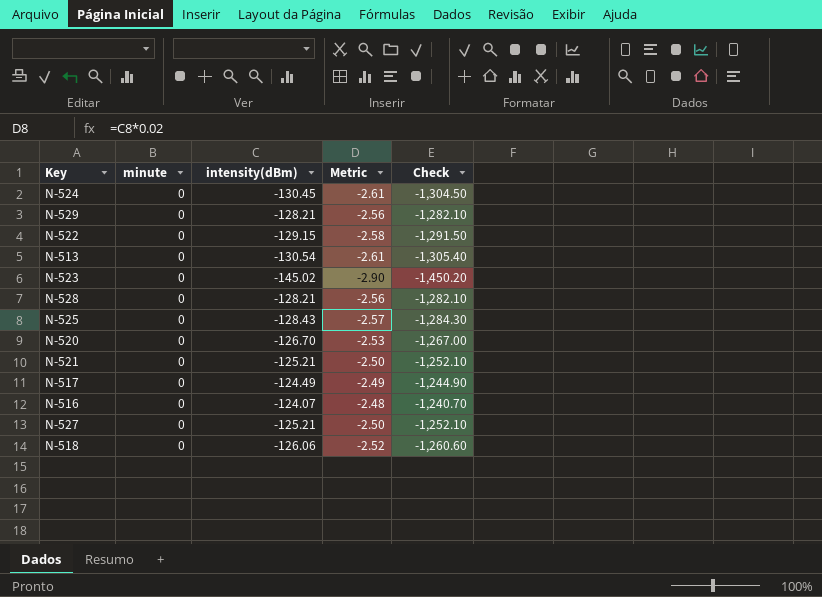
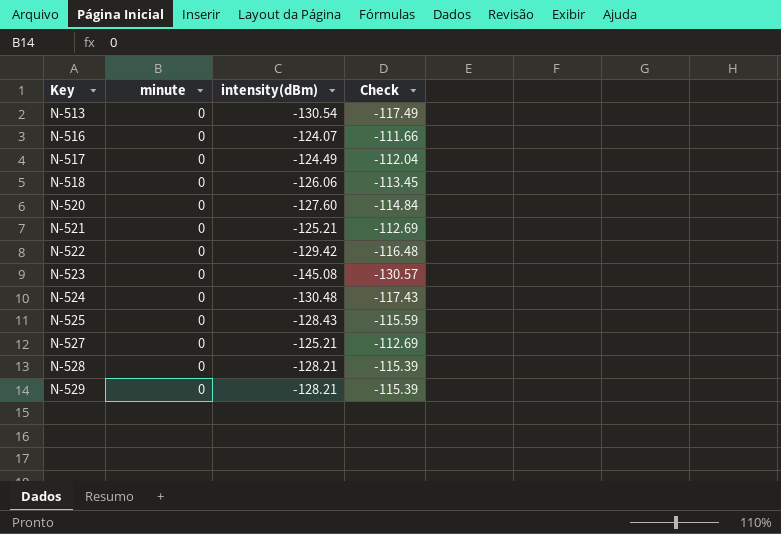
row order: none -> Key ascending
column Metric | formula: [intensity(dBm)] * 0.02 -> none
column Check | formula: [intensity(dBm)] * 10 -> [intensity(dBm)] * 0.9
N-520 | intensity(dBm): -126.70 -> -127.60
N-522 | intensity(dBm): -129.15 -> -129.42
N-523 | intensity(dBm): -145.02 -> -145.08
N-524 | intensity(dBm): -130.45 -> -130.48

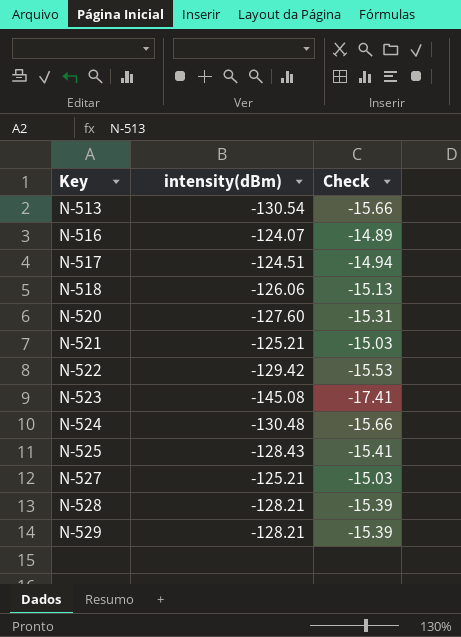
column minute | position: 2 -> none
column Check | formula: [intensity(dBm)] * 0.9 -> [intensity(dBm)] * 0.12
N-517 | intensity(dBm): -124.49 -> -124.51

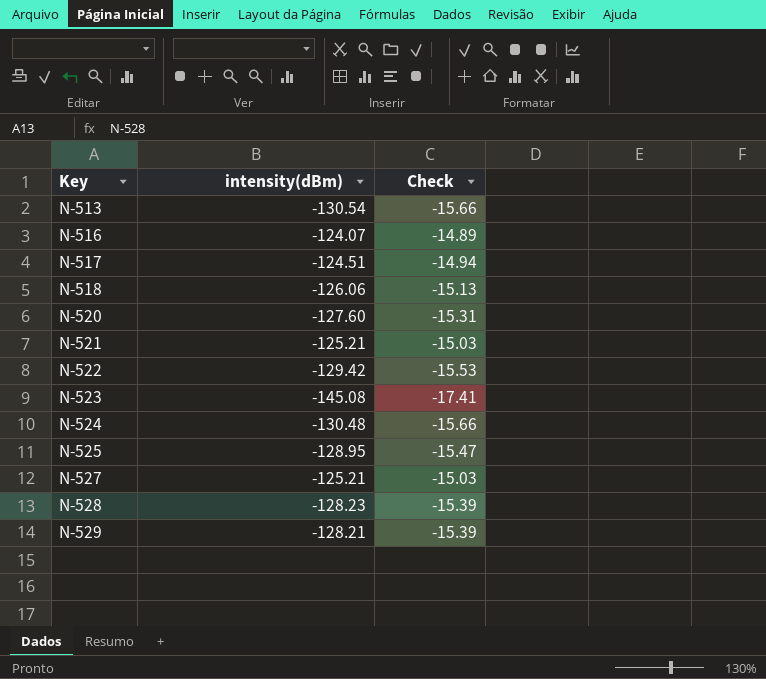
N-525 | intensity(dBm): -128.43 -> -128.95
N-525 | Check: -15.41 -> -15.47
N-528 | intensity(dBm): -128.21 -> -128.23

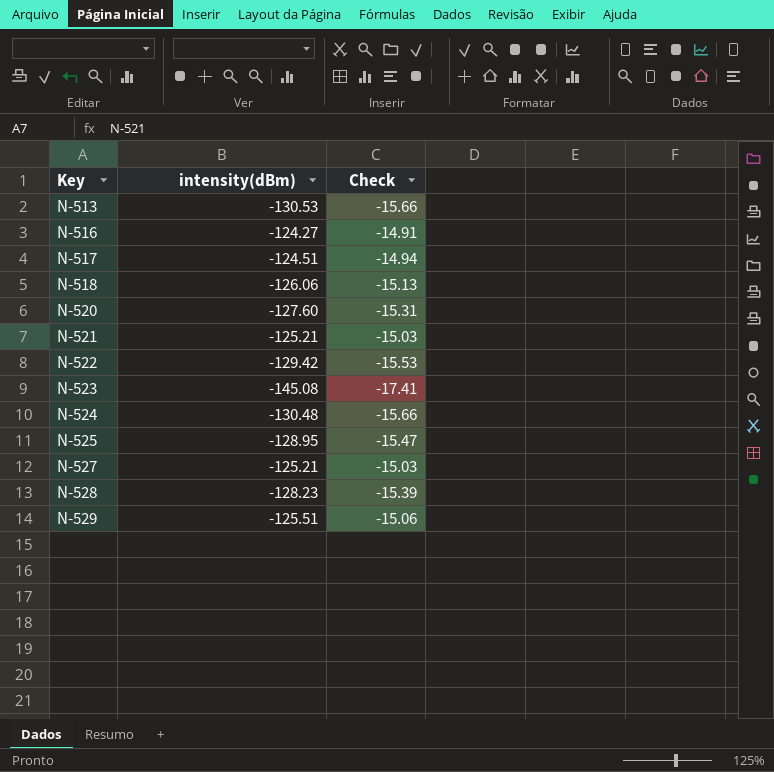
N-513 | intensity(dBm): -130.54 -> -130.53
N-516 | intensity(dBm): -124.07 -> -124.27
N-516 | Check: -14.89 -> -14.91
N-529 | intensity(dBm): -128.21 -> -125.51
N-529 | Check: -15.39 -> -15.06

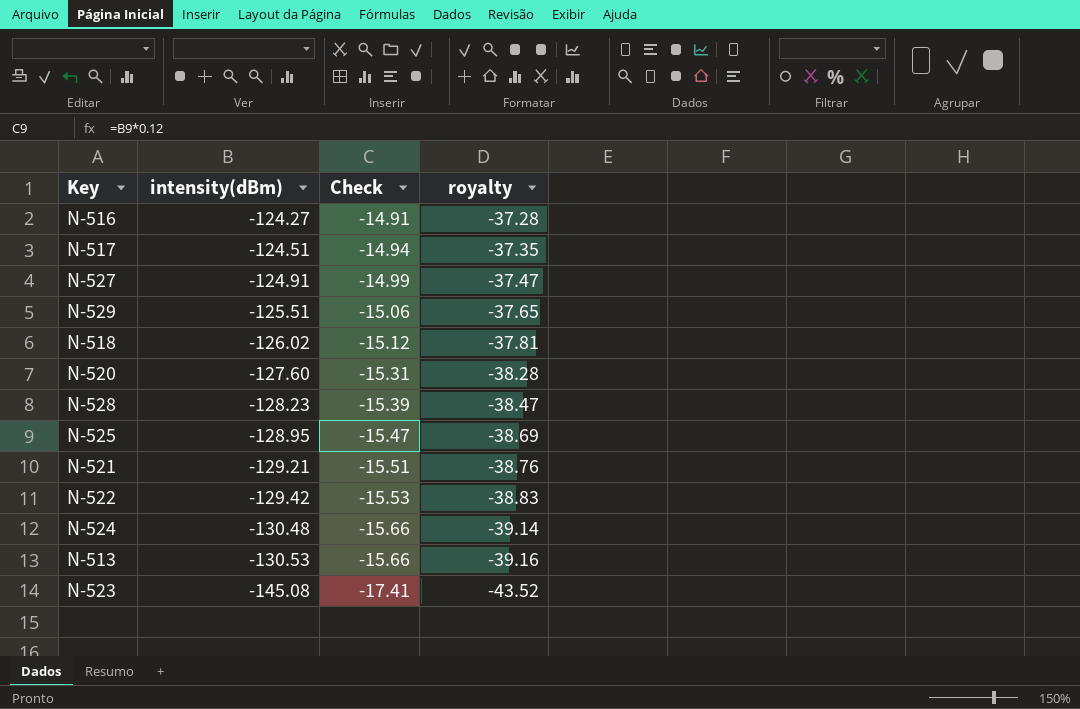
row order: Key ascending -> intensity(dBm) descending
column royalty | formula: none -> [intensity(dBm)] * 0.3
N-527 | intensity(dBm): -125.21 -> -124.91
N-527 | Check: -15.03 -> -14.99
N-518 | intensity(dBm): -126.06 -> -126.02
N-518 | Check: -15.13 -> -15.12
N-521 | intensity(dBm): -125.21 -> -129.21
N-521 | Check: -15.03 -> -15.51

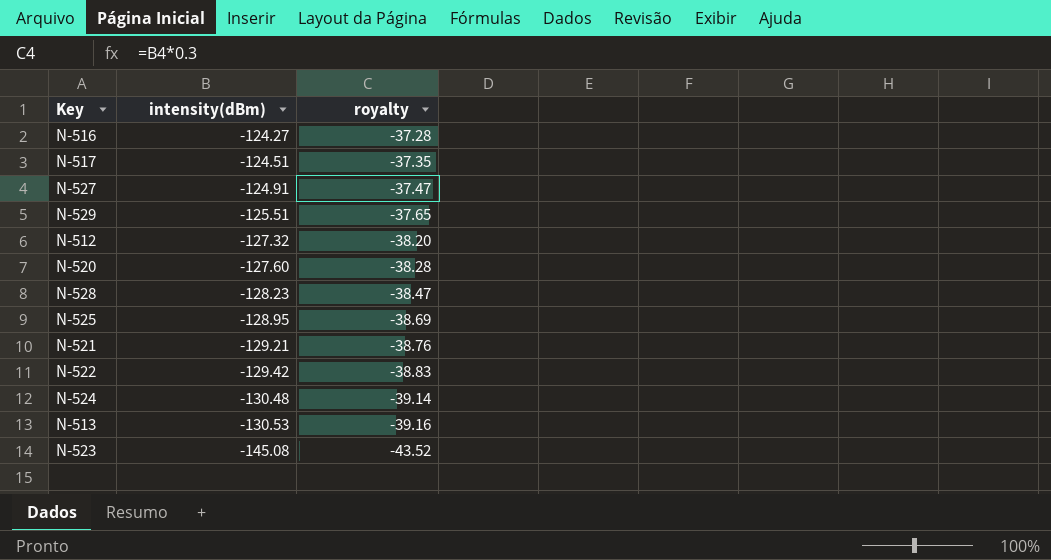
column Check | formula: [intensity(dBm)] * 0.12 -> none
row N-518: -126.02 | -15.12 | -37.81 -> none
row N-512: none -> -127.32 | -38.20

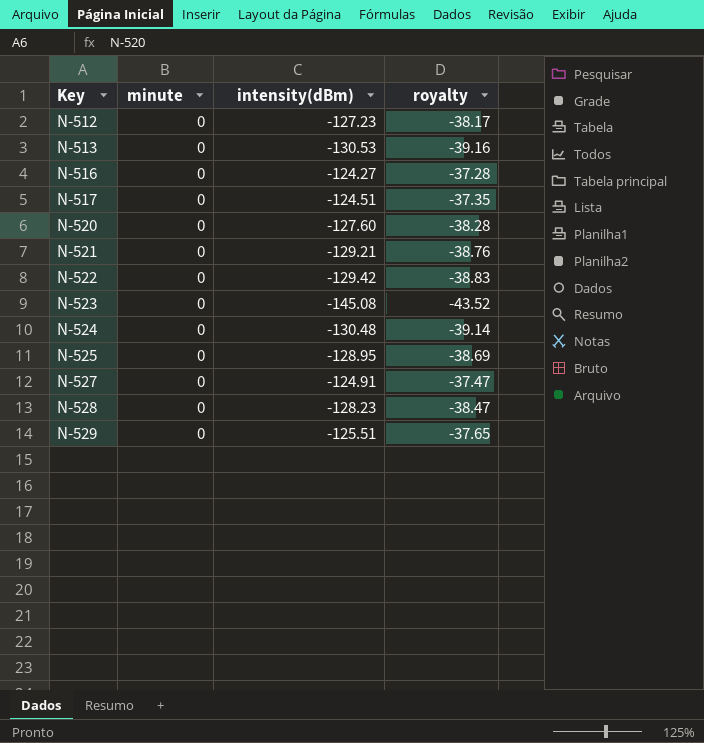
row order: intensity(dBm) descending -> Key ascending
column minute | position: none -> 2
N-512 | intensity(dBm): -127.32 -> -127.23
N-512 | royalty: -38.20 -> -38.17

